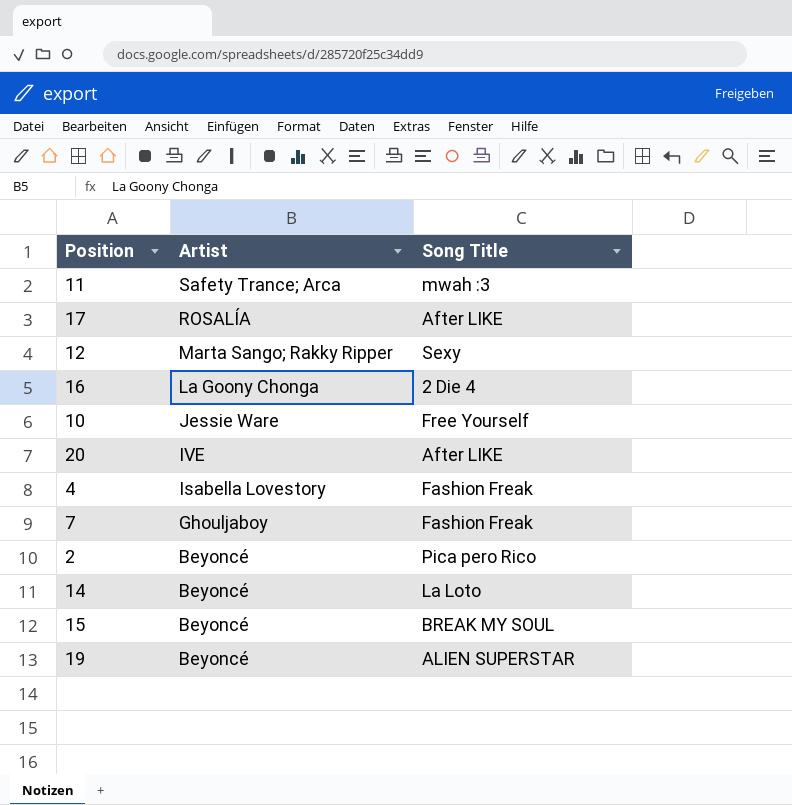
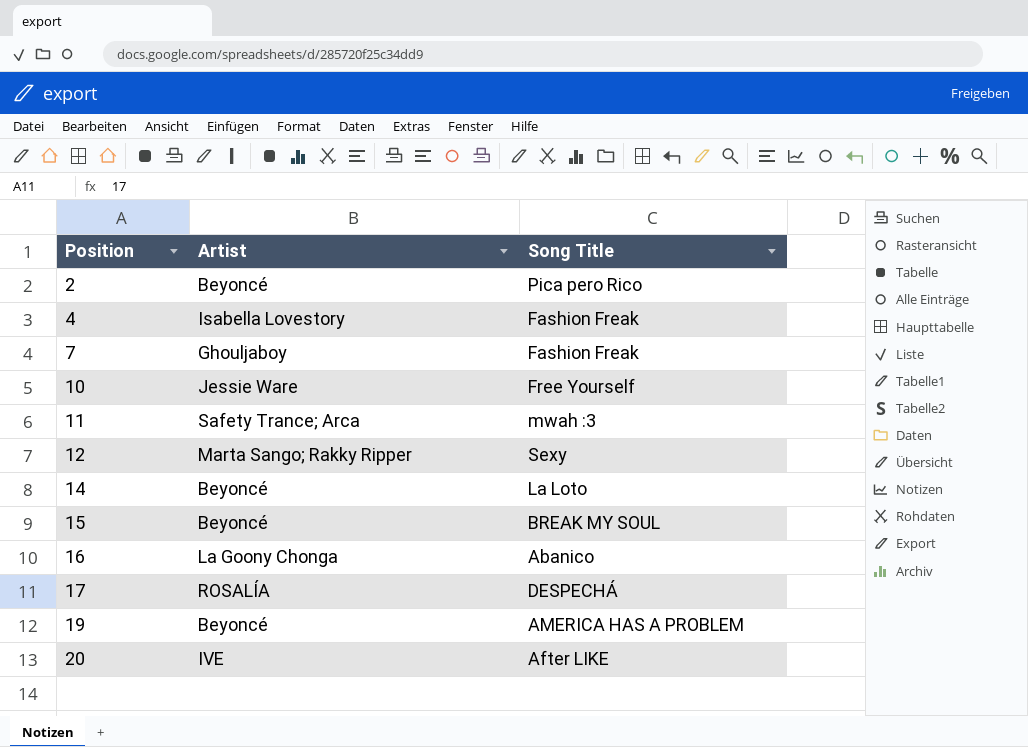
row order: Artist descending -> Position ascending
16 | Song Title: 2 Die 4 -> Abanico
17 | Song Title: After LIKE -> DESPECHÁ
19 | Song Title: ALIEN SUPERSTAR -> AMERICA HAS A PROBLEM

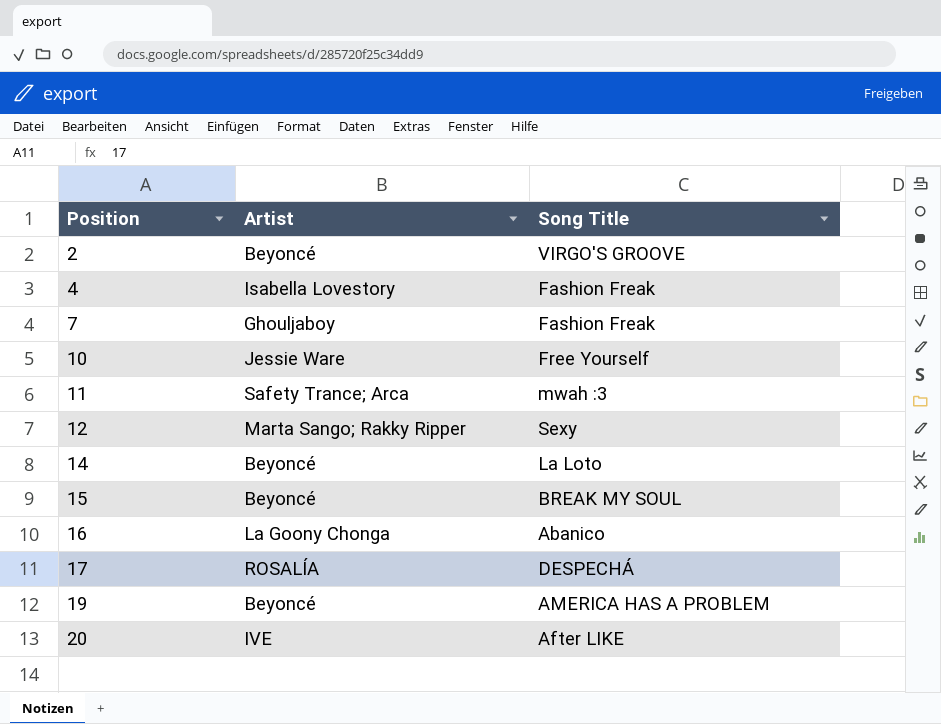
2 | Song Title: Pica pero Rico -> VIRGO'S GROOVE

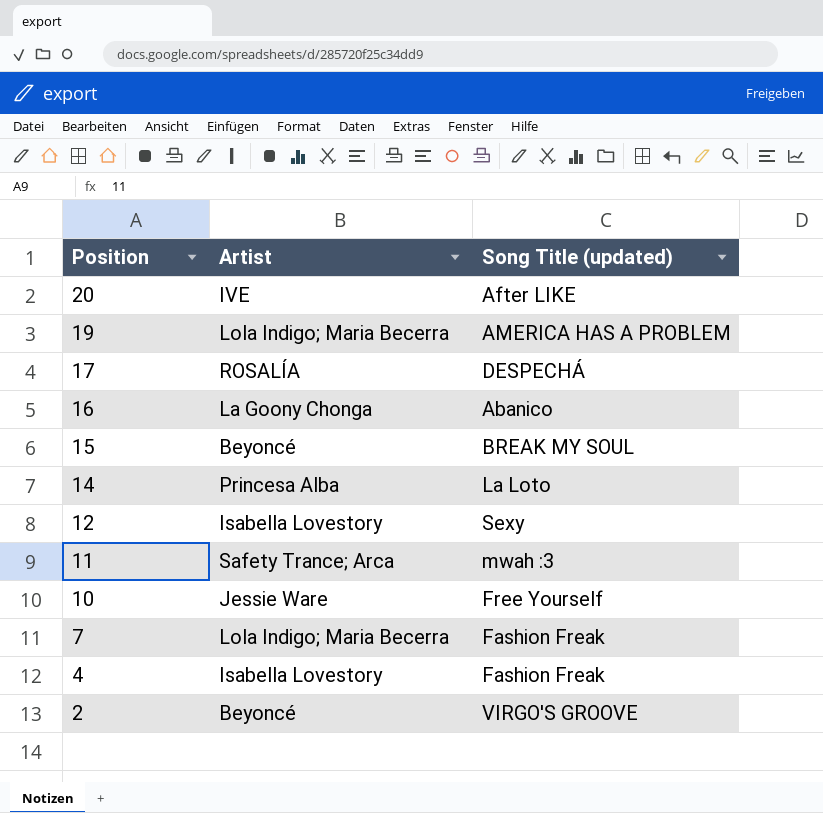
row order: Position ascending -> Position descending
column name: Song Title -> Song Title (updated)
19 | Artist: Beyoncé -> Lola Indigo; Maria Becerra
14 | Artist: Beyoncé -> Princesa Alba
12 | Artist: Marta Sango; Rakky Ripper -> Isabella Lovestory
7 | Artist: Ghouljaboy -> Lola Indigo; Maria Becerra

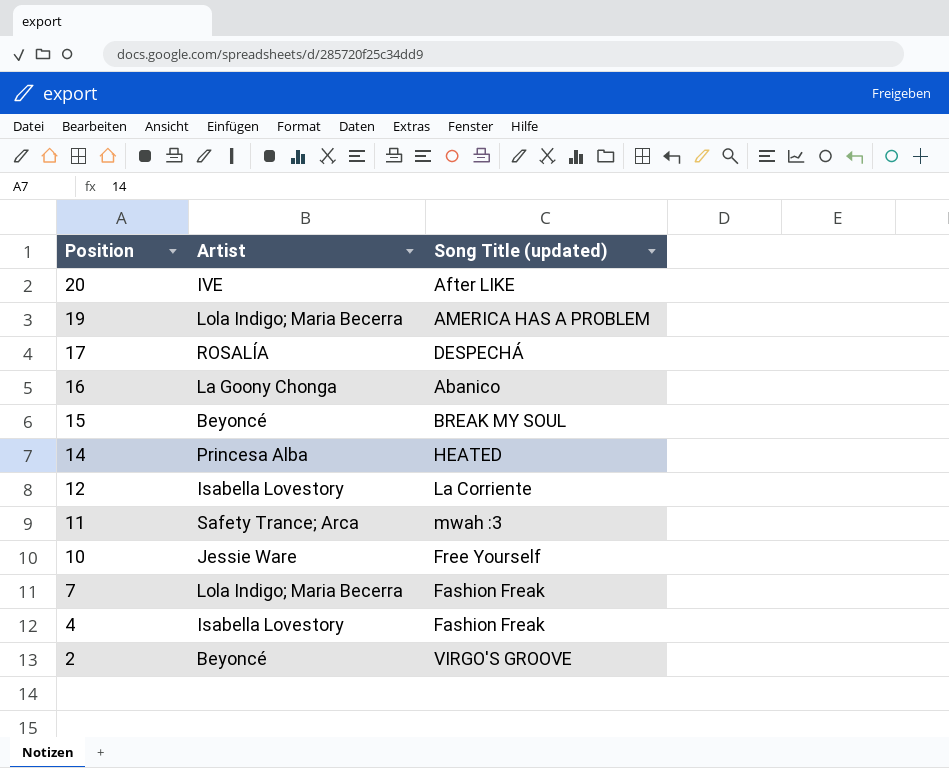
14 | Song Title (updated): La Loto -> HEATED
12 | Song Title (updated): Sexy -> La Corriente

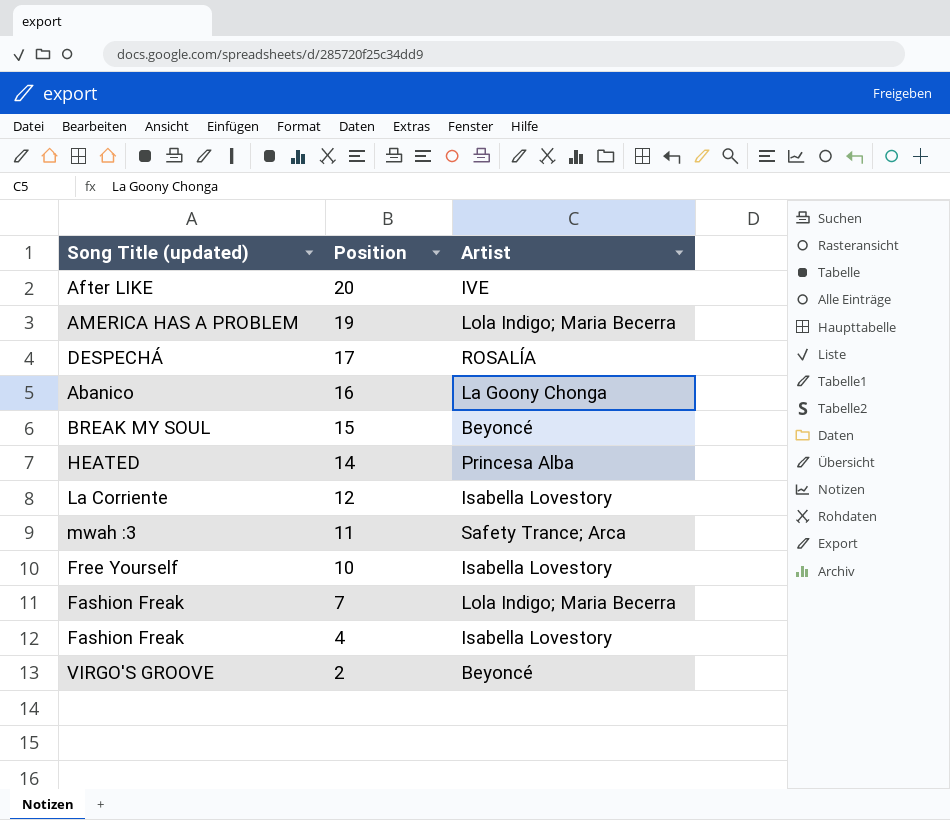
column Song Title (updated) | position: 3 -> 1
10 | Artist: Jessie Ware -> Isabella Lovestory

